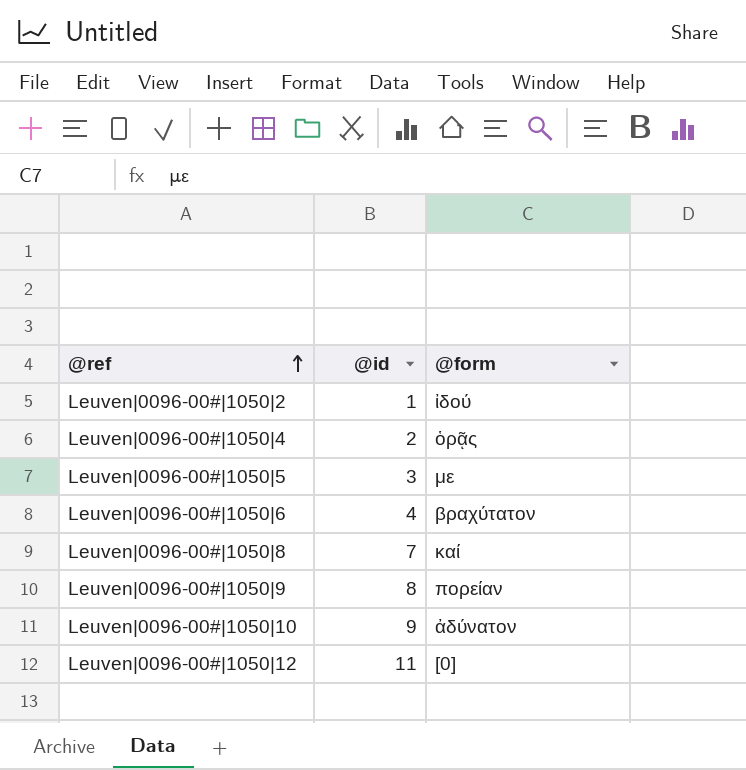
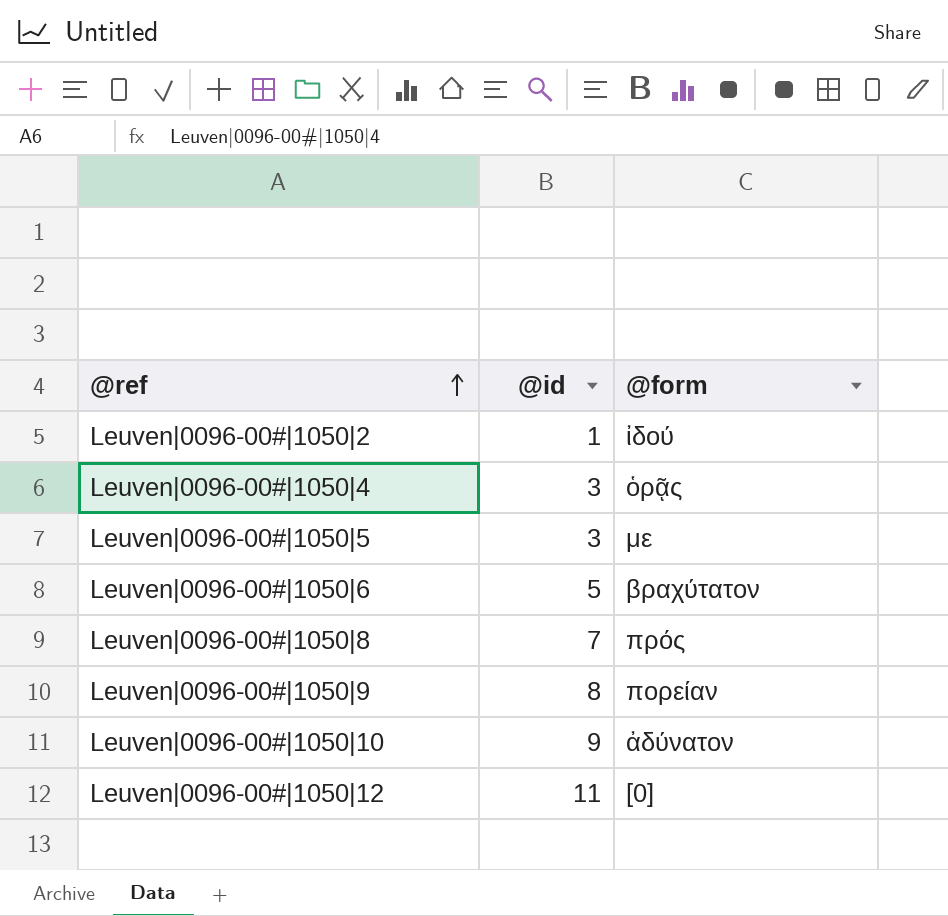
Leuven|0096-00#|1050|4 | @id: 2 -> 3
Leuven|0096-00#|1050|6 | @id: 4 -> 5
Leuven|0096-00#|1050|8 | @form: καί -> πρός

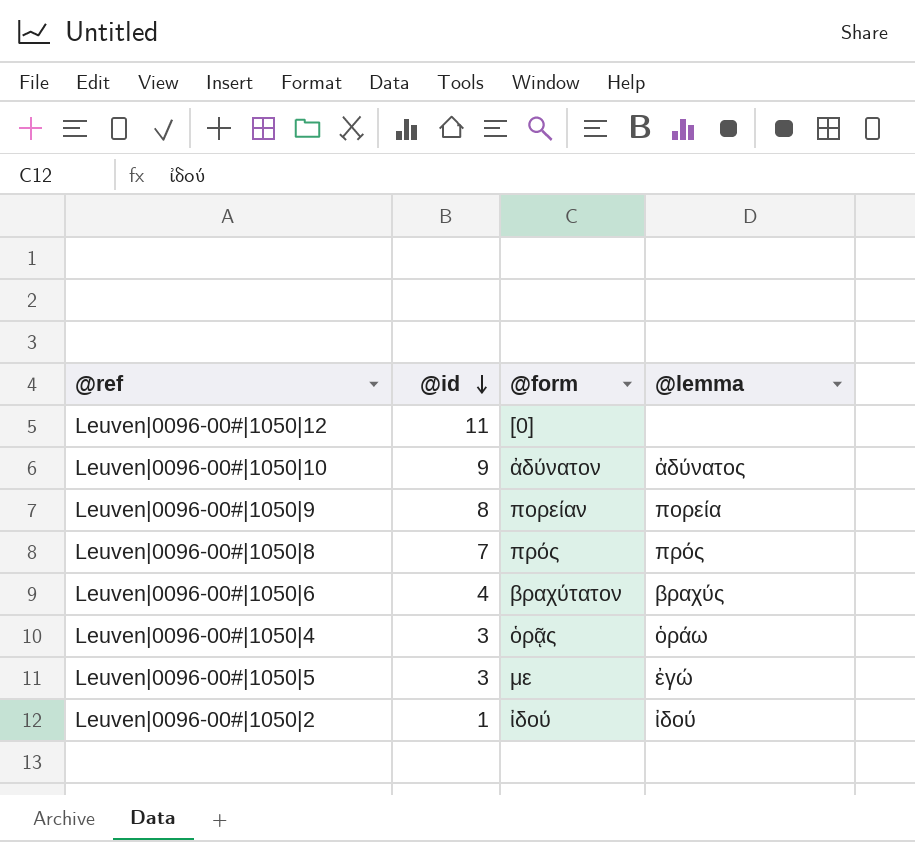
row order: @ref ascending -> @id descending
column @lemma | position: none -> 4
Leuven|0096-00#|1050|6 | @id: 5 -> 4

